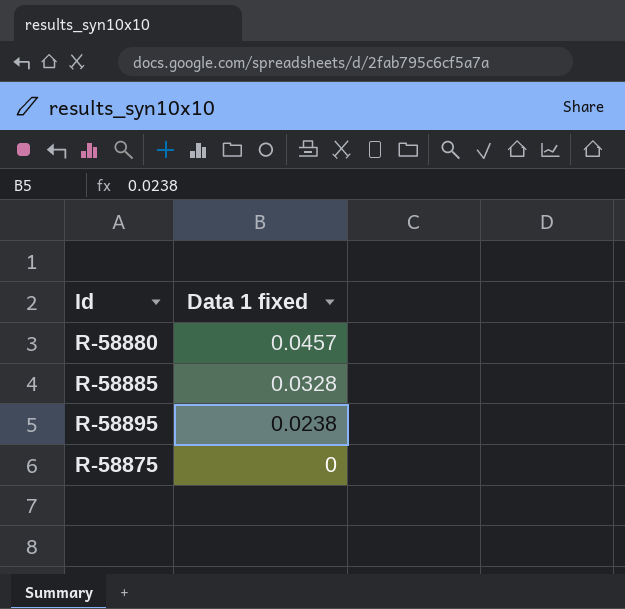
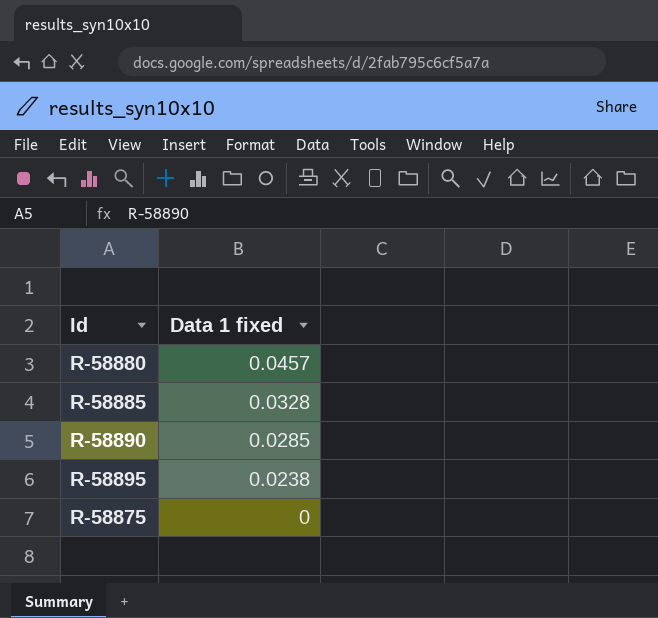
row R-58890: none -> 0.0285

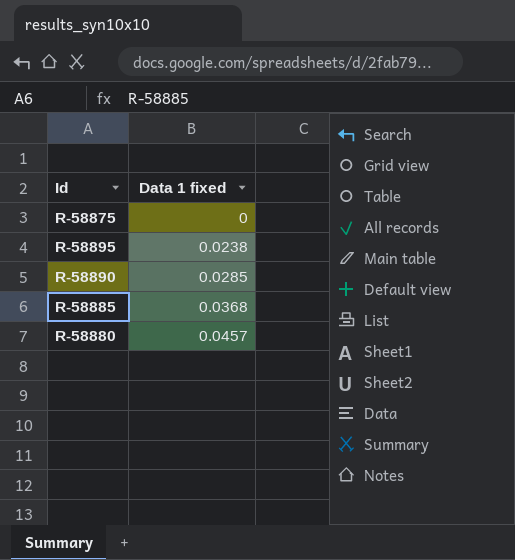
row order: Data 1 fixed descending -> Data 1 fixed ascending
R-58885 | Data 1 fixed: 0.0328 -> 0.0368

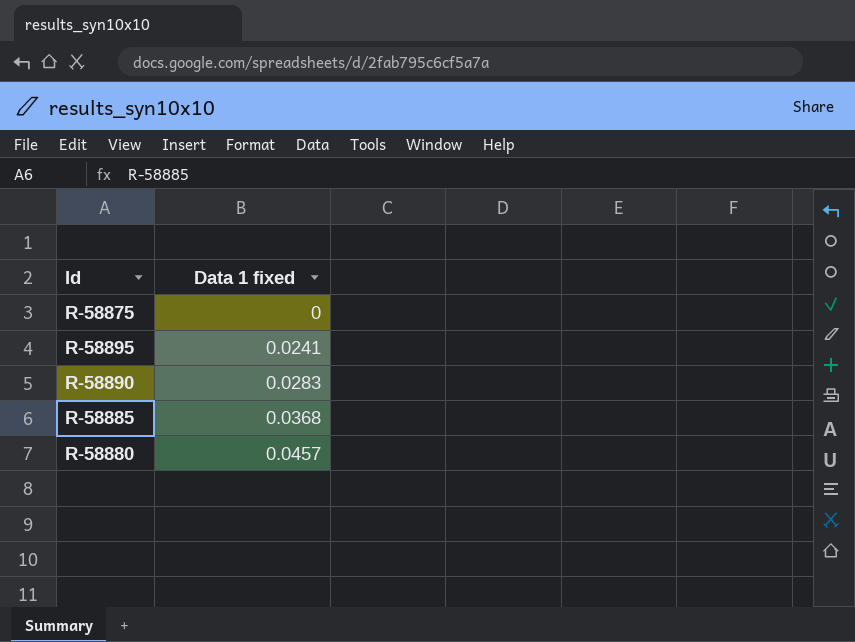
R-58895 | Data 1 fixed: 0.0238 -> 0.0241
R-58890 | Data 1 fixed: 0.0285 -> 0.0283

